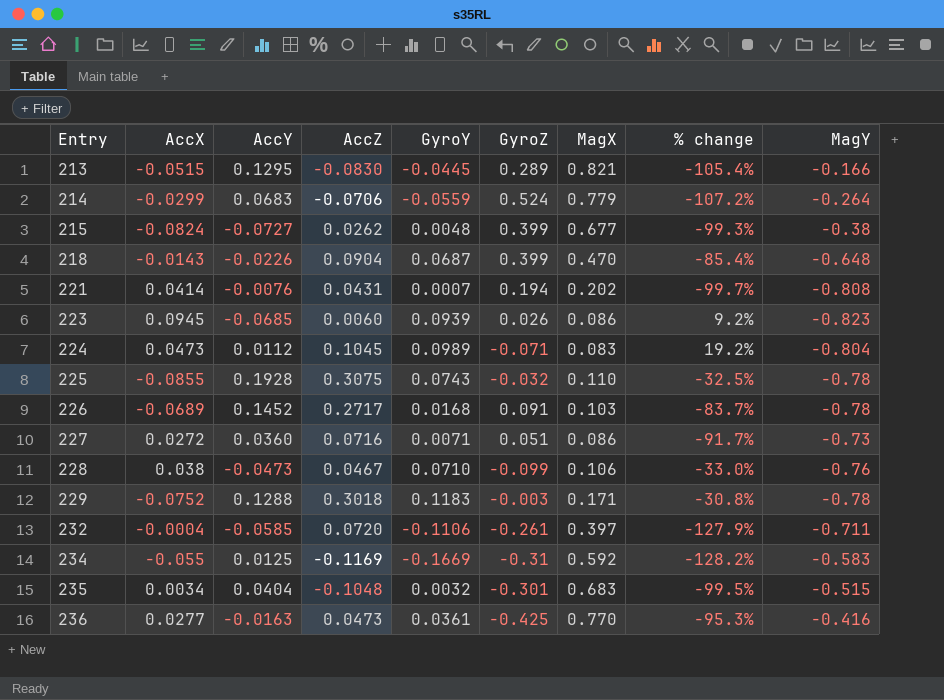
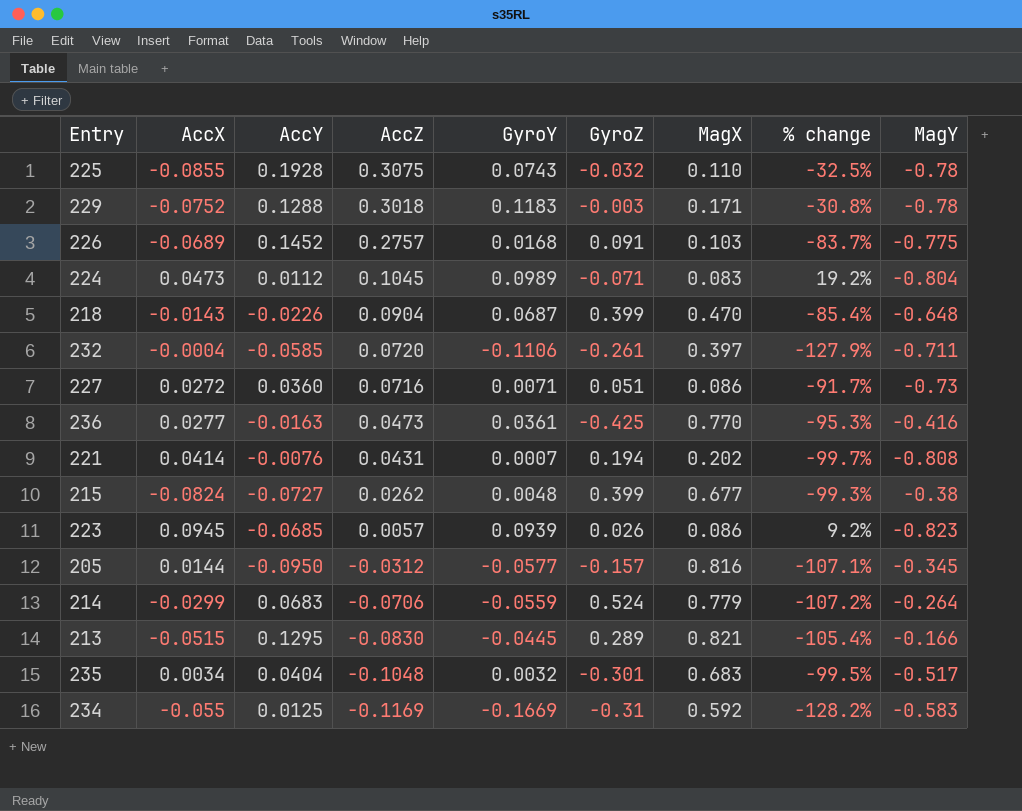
row order: Entry ascending -> AccZ descending
row 228: 0.038 | -0.0473 | 0.0467 | 0.0710 | -0.099 | 0.106 | -33.0% | -0.76 -> none
226 | AccZ: 0.2717 -> 0.2757
226 | MagY: -0.78 -> -0.775
223 | AccZ: 0.0060 -> 0.0057
row 205: none -> 0.0144 | -0.0950 | -0.0312 | -0.0577 | -0.157 | 0.816 | -107.1% | -0.345
235 | MagY: -0.515 -> -0.517

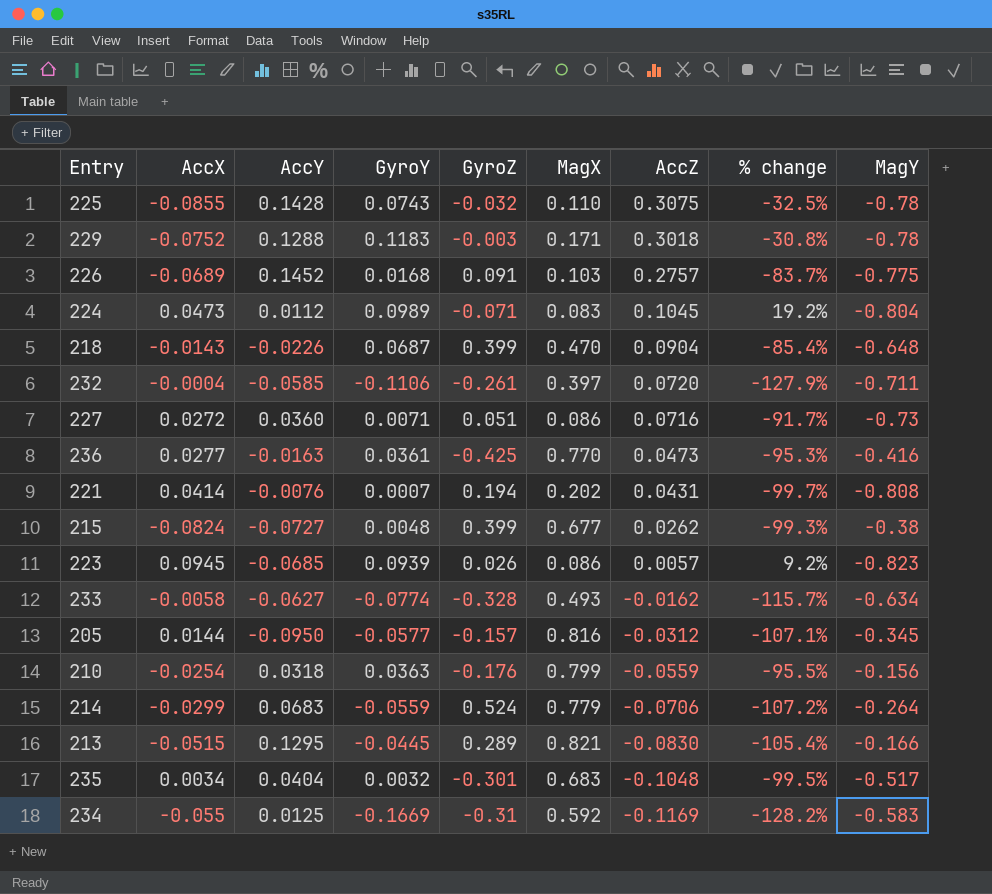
column AccZ | position: 4 -> 7
225 | AccY: 0.1928 -> 0.1428
row 233: none -> -0.0058 | -0.0627 | -0.0774 | -0.328 | 0.493 | -0.0162 | -115.7% | -0.634
row 210: none -> -0.0254 | 0.0318 | 0.0363 | -0.176 | 0.799 | -0.0559 | -95.5% | -0.156

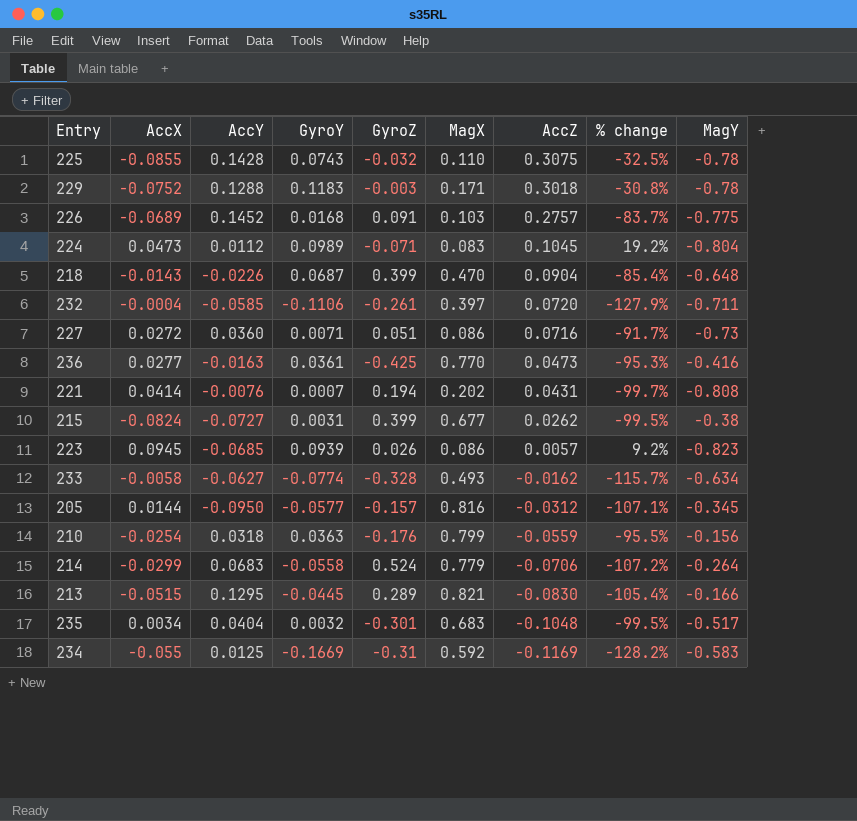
215 | GyroY: 0.0048 -> 0.0031
215 | % change: -99.3% -> -99.5%
214 | GyroY: -0.0559 -> -0.0558

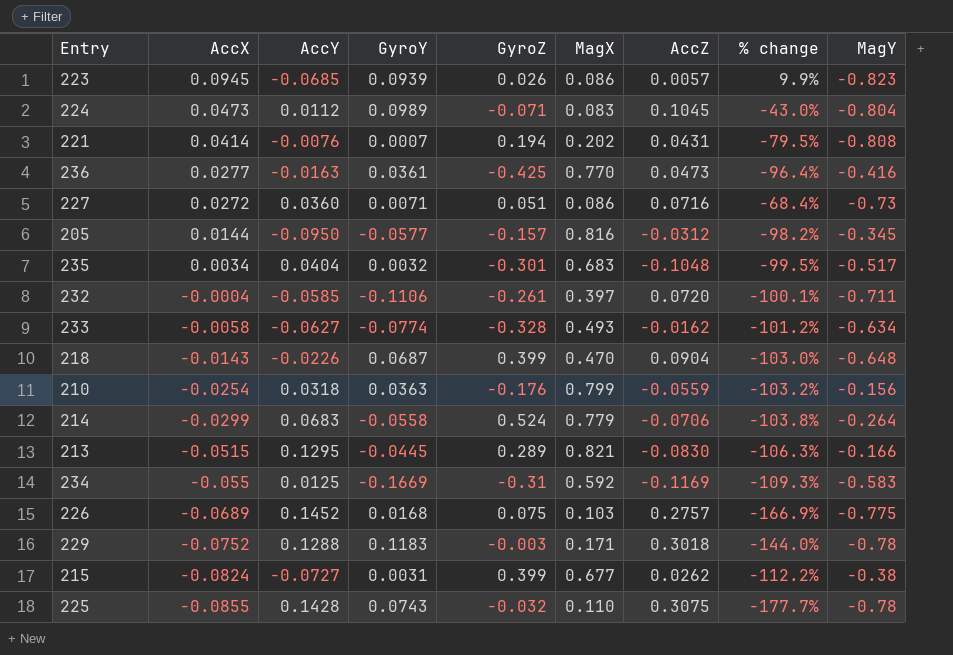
row order: AccZ descending -> AccX descending
column % change | formula: ([GyroY] - [MagX]) / [MagX] -> ([AccX] - [MagX]) / [MagX]
226 | GyroZ: 0.091 -> 0.075

